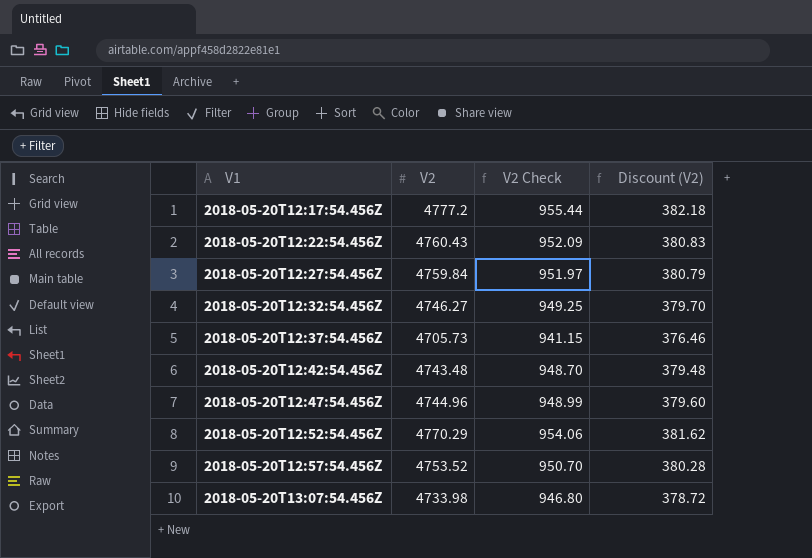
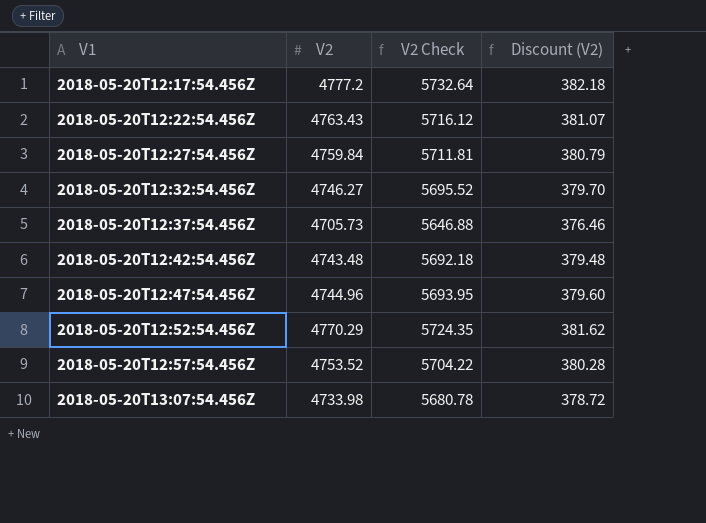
column V2 Check | formula: [V2] * 0.2 -> [V2] * 1.2
2018-05-20T12:22:54.456Z | V2: 4760.43 -> 4763.43
2018-05-20T12:22:54.456Z | Discount (V2): 380.83 -> 381.07

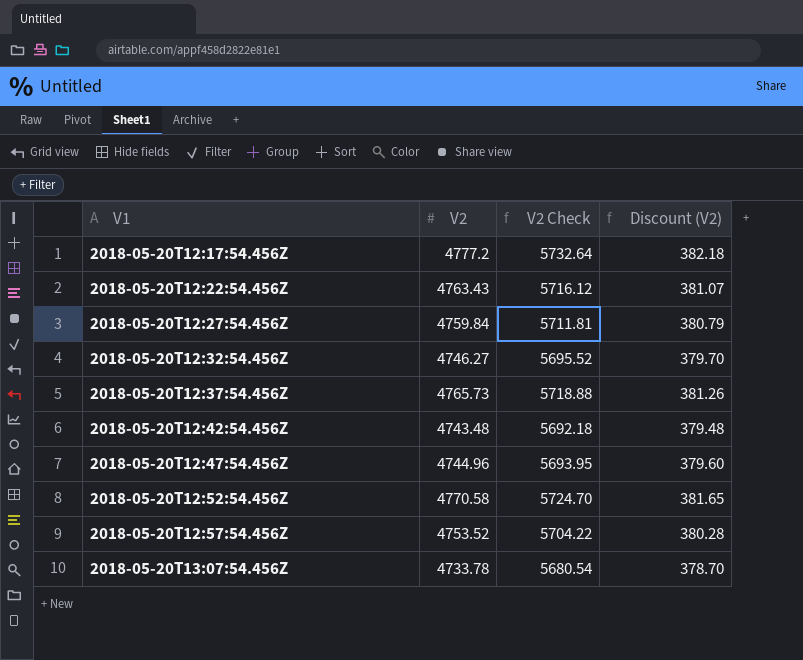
2018-05-20T12:37:54.456Z | V2: 4705.73 -> 4765.73
2018-05-20T12:37:54.456Z | V2 Check: 5646.88 -> 5718.88
2018-05-20T12:37:54.456Z | Discount (V2): 376.46 -> 381.26
2018-05-20T12:52:54.456Z | V2: 4770.29 -> 4770.58
2018-05-20T12:52:54.456Z | V2 Check: 5724.35 -> 5724.70
2018-05-20T12:52:54.456Z | Discount (V2): 381.62 -> 381.65
2018-05-20T13:07:54.456Z | V2: 4733.98 -> 4733.78
2018-05-20T13:07:54.456Z | V2 Check: 5680.78 -> 5680.54
2018-05-20T13:07:54.456Z | Discount (V2): 378.72 -> 378.70

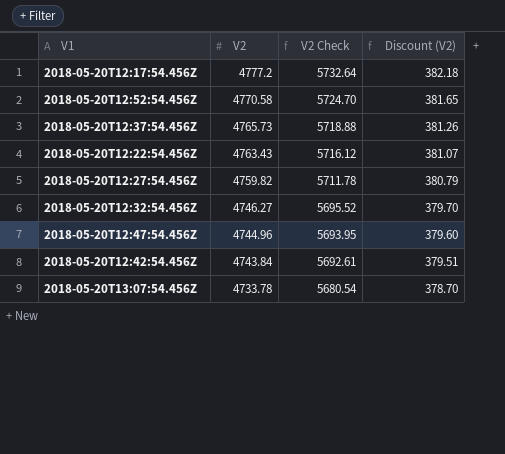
row order: V1 ascending -> V2 descending
row 2018-05-20T12:57:54.456Z: 4753.52 | 5704.22 | 380.28 -> none
2018-05-20T12:27:54.456Z | V2: 4759.84 -> 4759.82
2018-05-20T12:27:54.456Z | V2 Check: 5711.81 -> 5711.78
2018-05-20T12:42:54.456Z | V2: 4743.48 -> 4743.84
2018-05-20T12:42:54.456Z | V2 Check: 5692.18 -> 5692.61
2018-05-20T12:42:54.456Z | Discount (V2): 379.48 -> 379.51

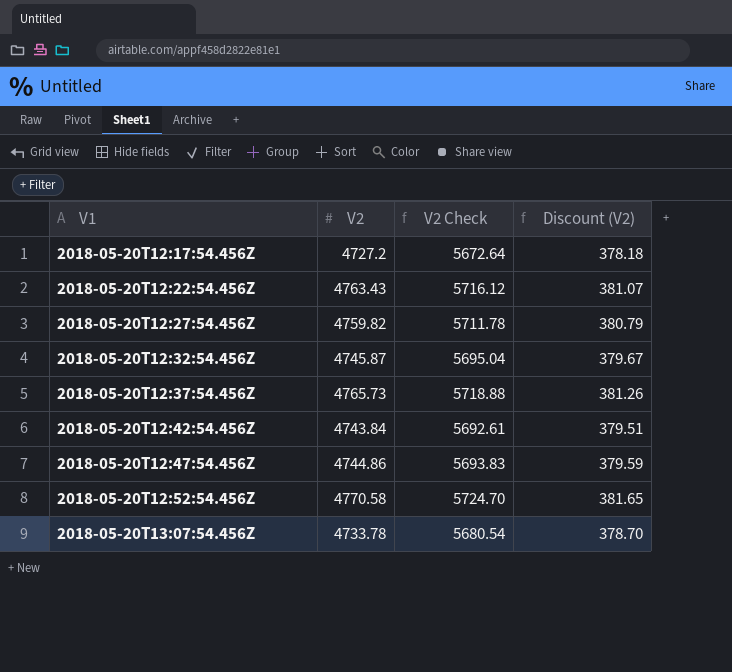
row order: V2 descending -> V1 ascending
2018-05-20T12:17:54.456Z | V2: 4777.2 -> 4727.2
2018-05-20T12:17:54.456Z | V2 Check: 5732.64 -> 5672.64
2018-05-20T12:17:54.456Z | Discount (V2): 382.18 -> 378.18
2018-05-20T12:32:54.456Z | V2: 4746.27 -> 4745.87
2018-05-20T12:32:54.456Z | V2 Check: 5695.52 -> 5695.04
2018-05-20T12:32:54.456Z | Discount (V2): 379.70 -> 379.67
2018-05-20T12:47:54.456Z | V2: 4744.96 -> 4744.86
2018-05-20T12:47:54.456Z | V2 Check: 5693.95 -> 5693.83
2018-05-20T12:47:54.456Z | Discount (V2): 379.60 -> 379.59

